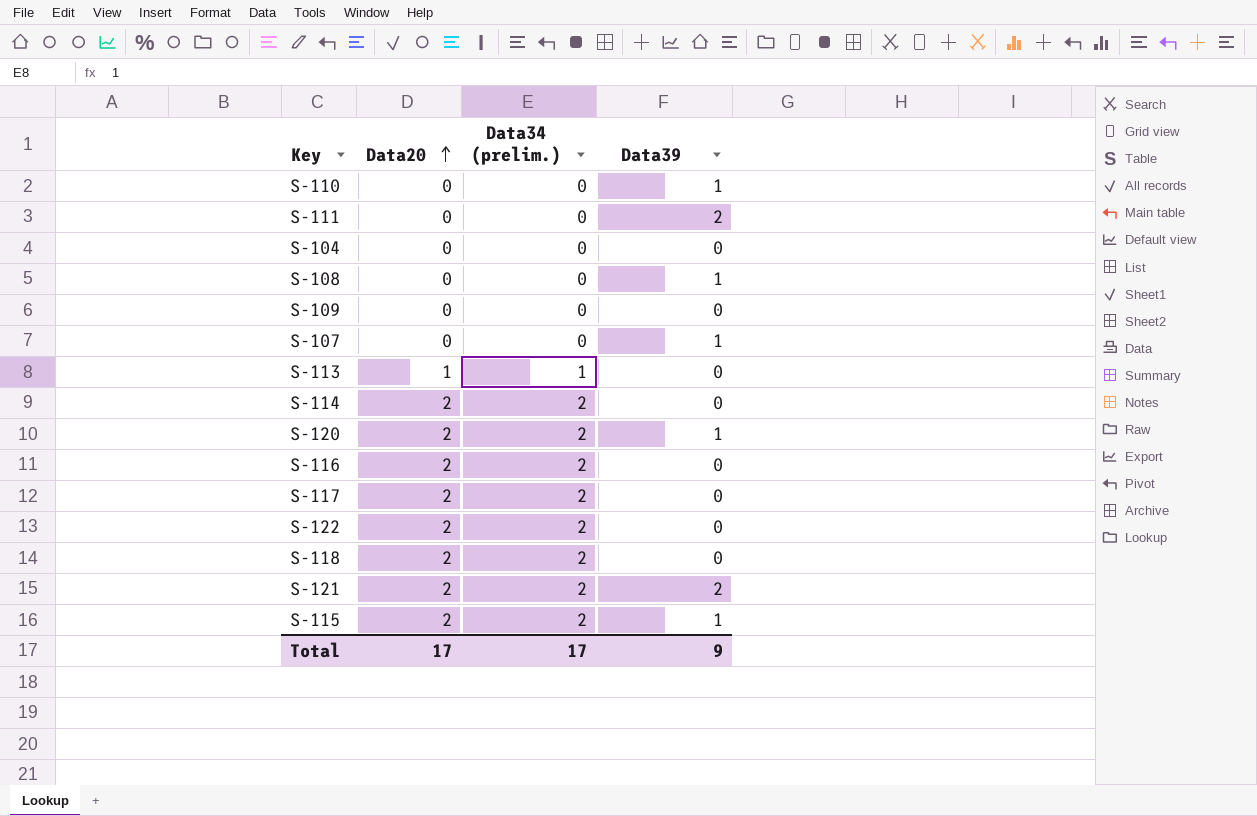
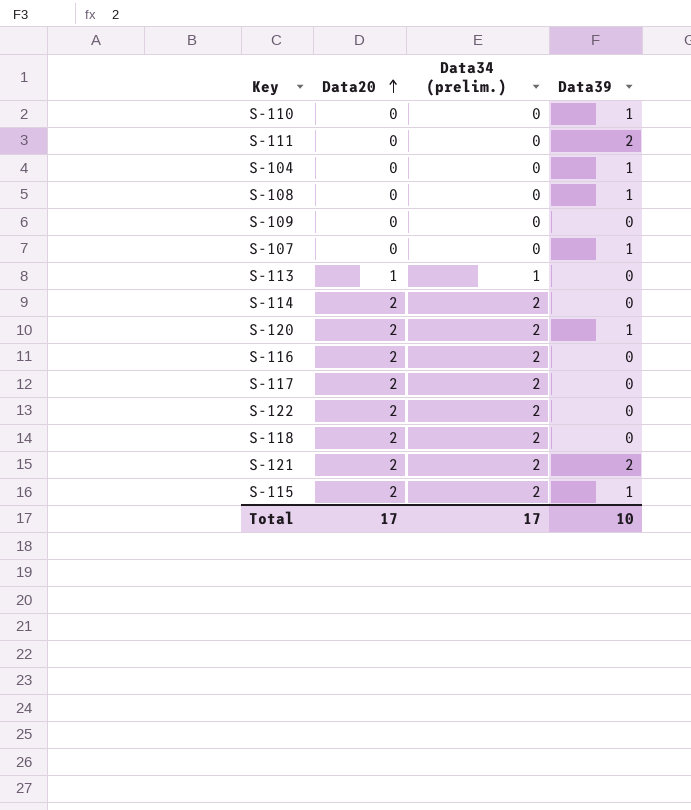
S-104 | Data39: 0 -> 1
Total | Data39: 9 -> 10

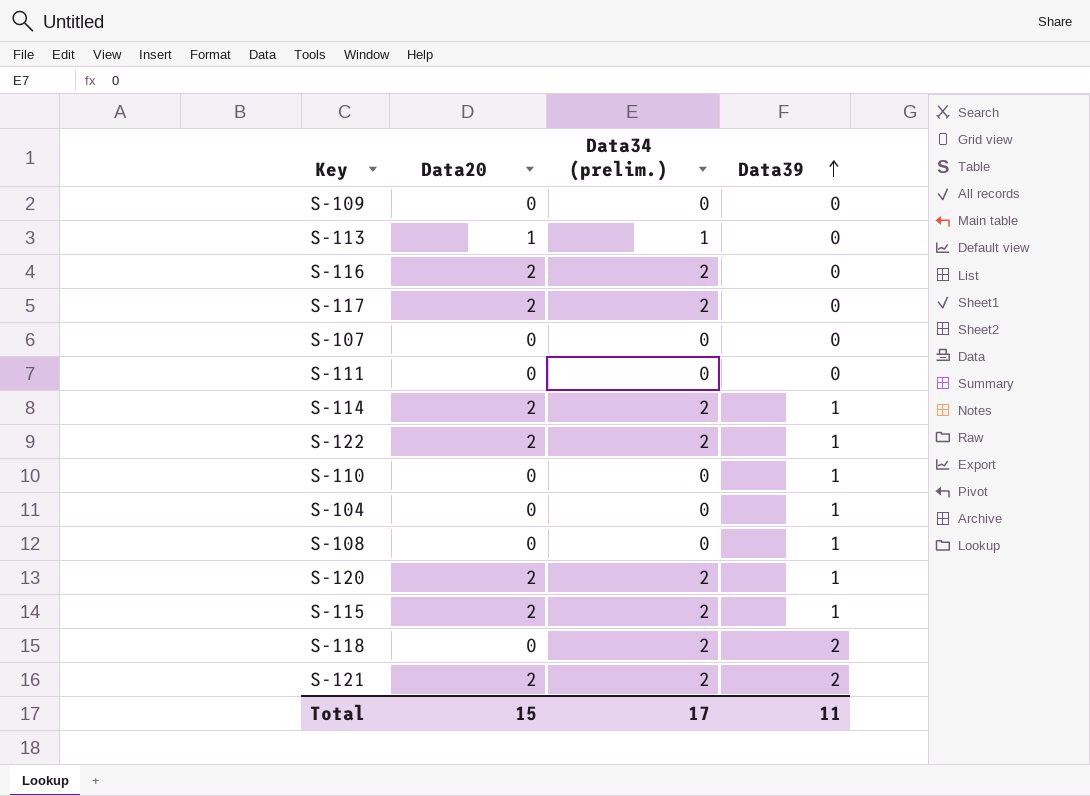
row order: Data20 ascending -> Data39 ascending
S-107 | Data39: 1 -> 0
S-111 | Data39: 2 -> 0
S-114 | Data39: 0 -> 1
S-122 | Data39: 0 -> 1
S-118 | Data20: 2 -> 0
S-118 | Data39: 0 -> 2
Total | Data20: 17 -> 15
Total | Data39: 10 -> 11

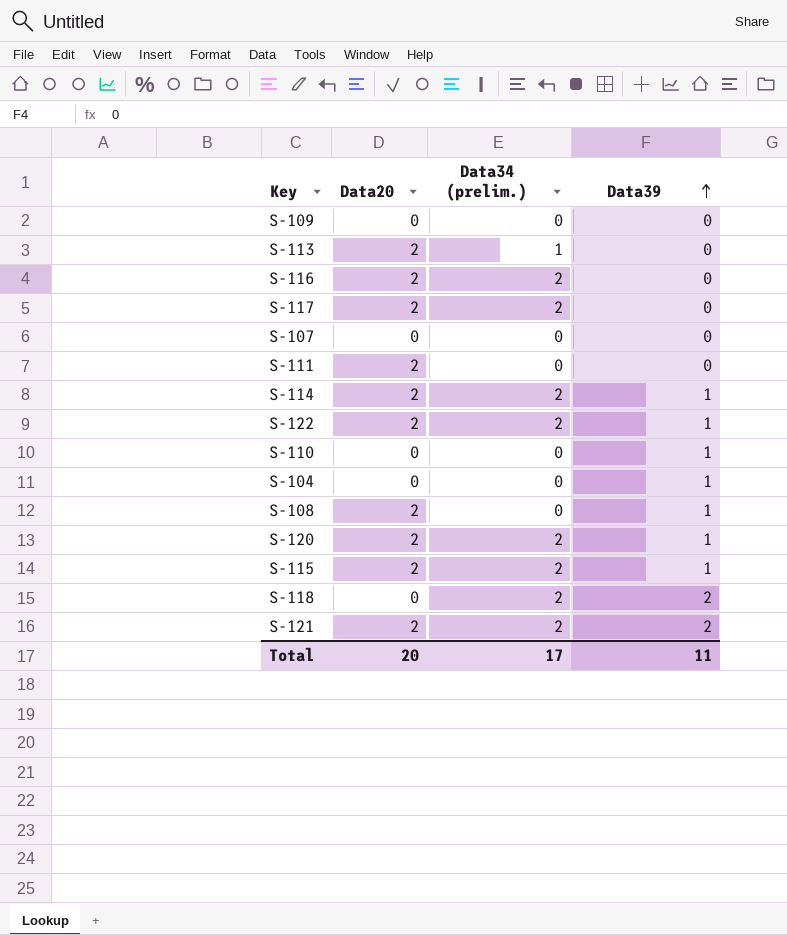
S-113 | Data20: 1 -> 2
S-111 | Data20: 0 -> 2
S-108 | Data20: 0 -> 2
Total | Data20: 15 -> 20

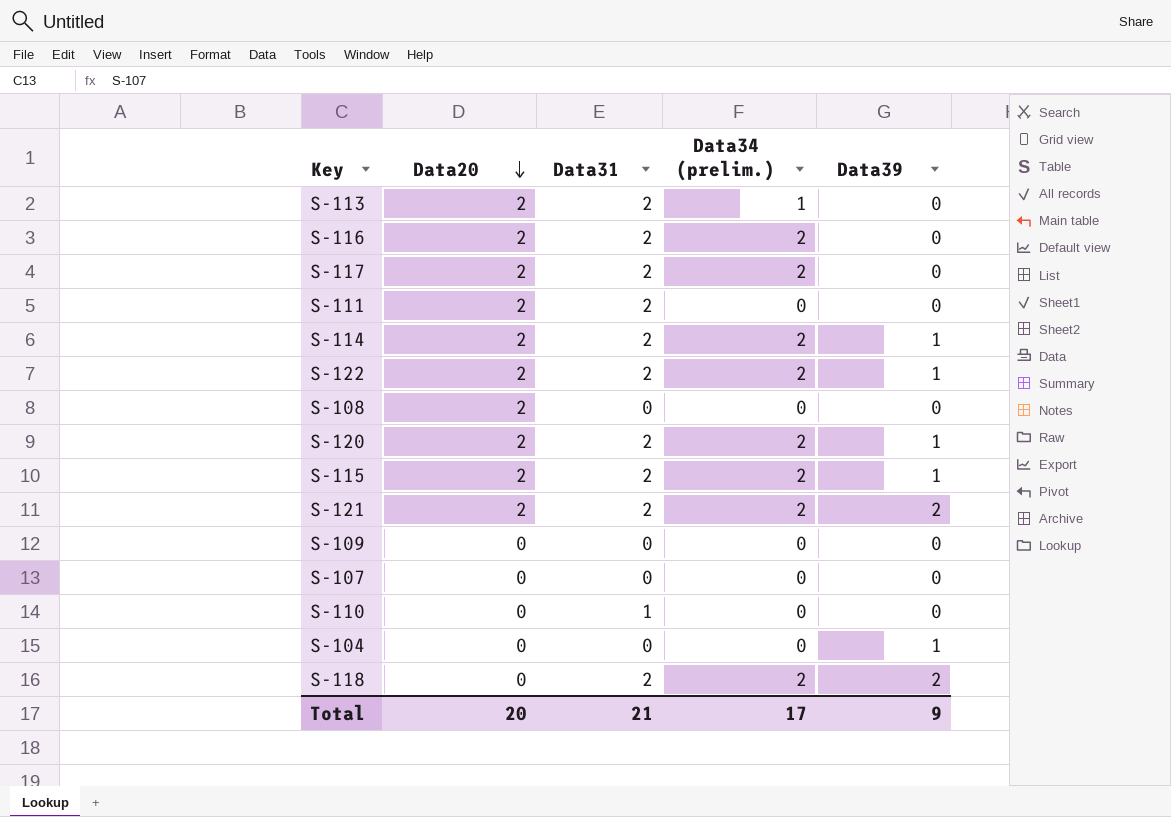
row order: Data39 ascending -> Data20 descending
column Data31 | position: none -> 3
S-108 | Data39: 1 -> 0
S-110 | Data39: 1 -> 0
Total | Data39: 11 -> 9

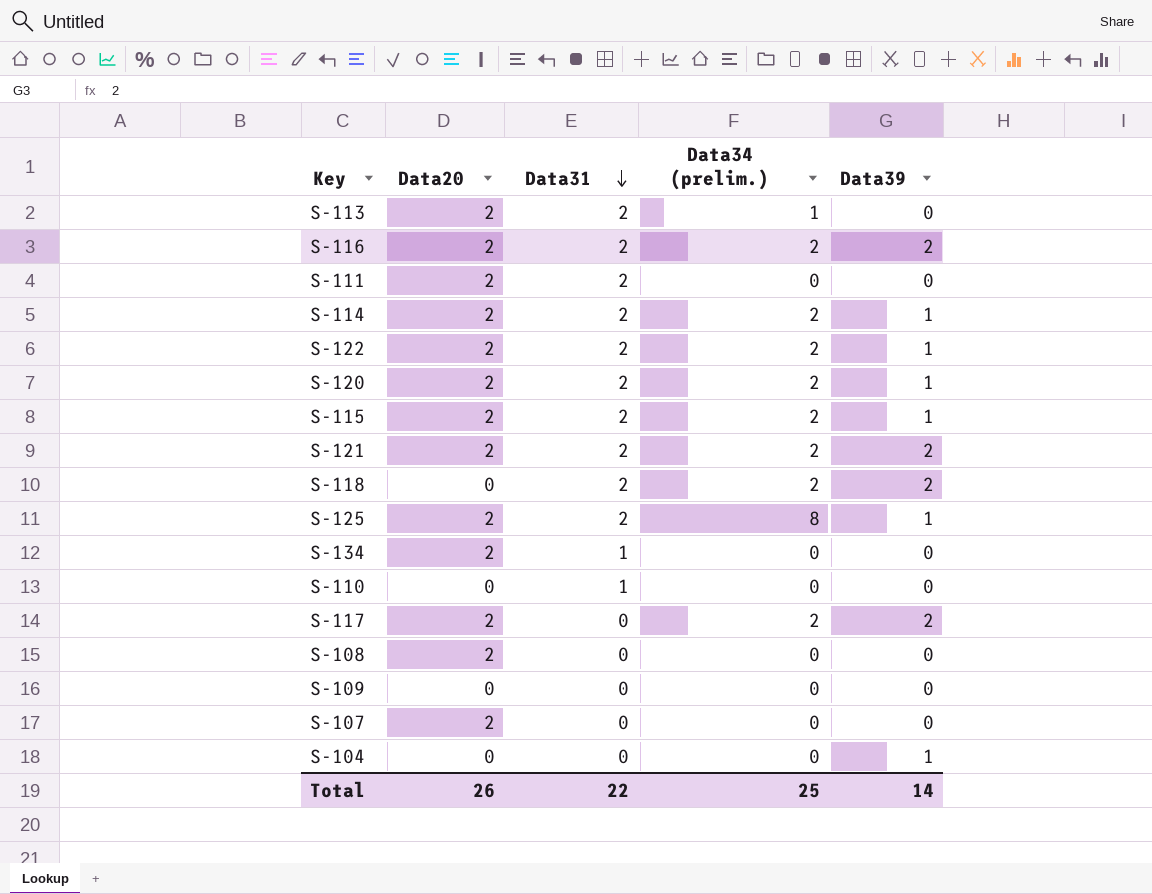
row order: Data20 descending -> Data31 descending
S-116 | Data39: 0 -> 2
row S-125: none -> 2 | 2 | 8 | 1
row S-134: none -> 2 | 1 | 0 | 0
S-117 | Data31: 2 -> 0
S-117 | Data39: 0 -> 2
S-107 | Data20: 0 -> 2
Total | Data20: 20 -> 26
Total | Data31: 21 -> 22
Total | Data34 (prelim.): 17 -> 25
Total | Data39: 9 -> 14

